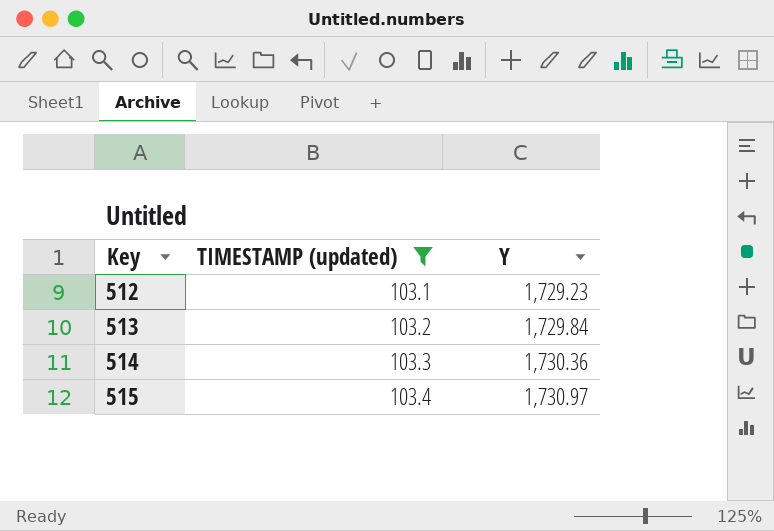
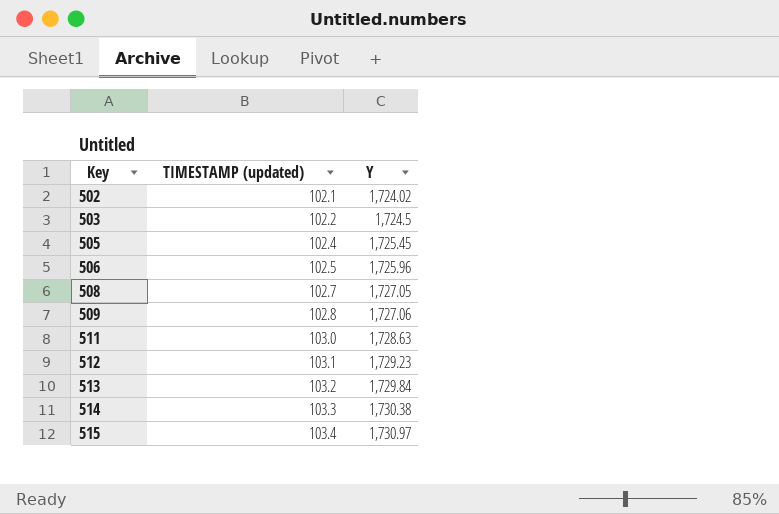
filter: TIMESTAMP (updated) >= 103.1 -> none
514 | Y: 1,730.36 -> 1,730.38

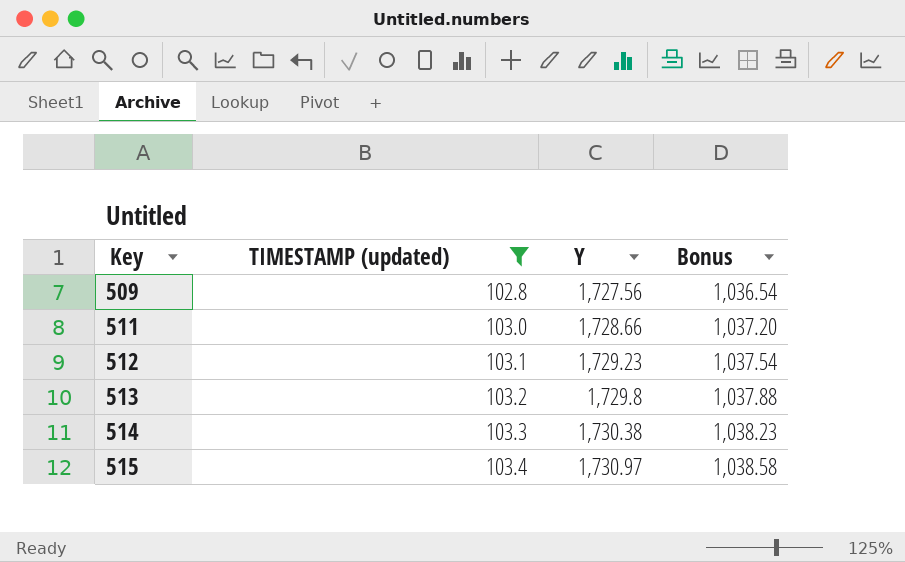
filter: none -> TIMESTAMP (updated) >= 102.8
column Bonus | formula: none -> [Y] * 0.6
509 | Y: 1,727.06 -> 1,727.56
511 | Y: 1,728.63 -> 1,728.66
513 | Y: 1,729.84 -> 1,729.8

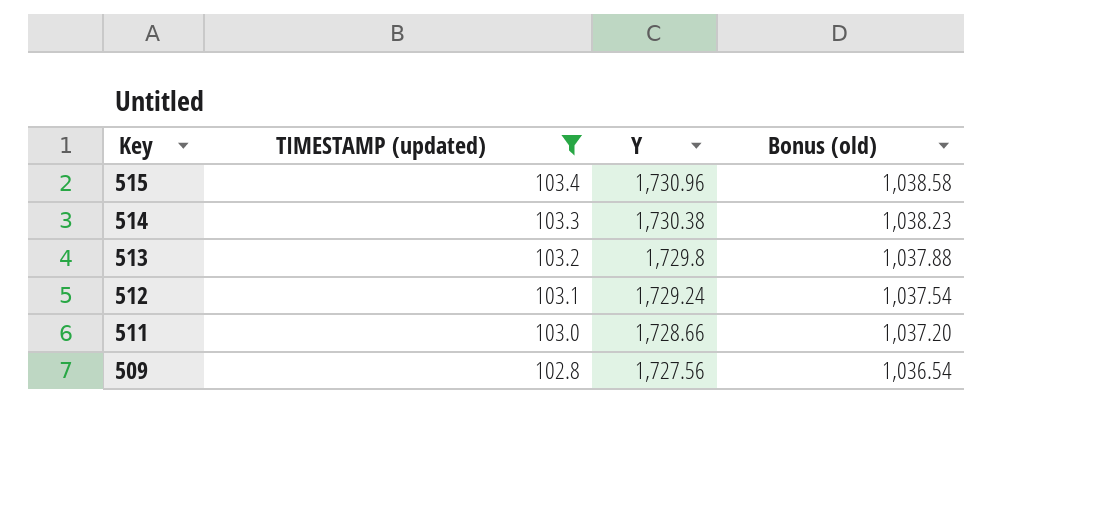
row order: Key ascending -> Key descending
column name: Bonus -> Bonus (old)
515 | Y: 1,730.97 -> 1,730.96
512 | Y: 1,729.23 -> 1,729.24

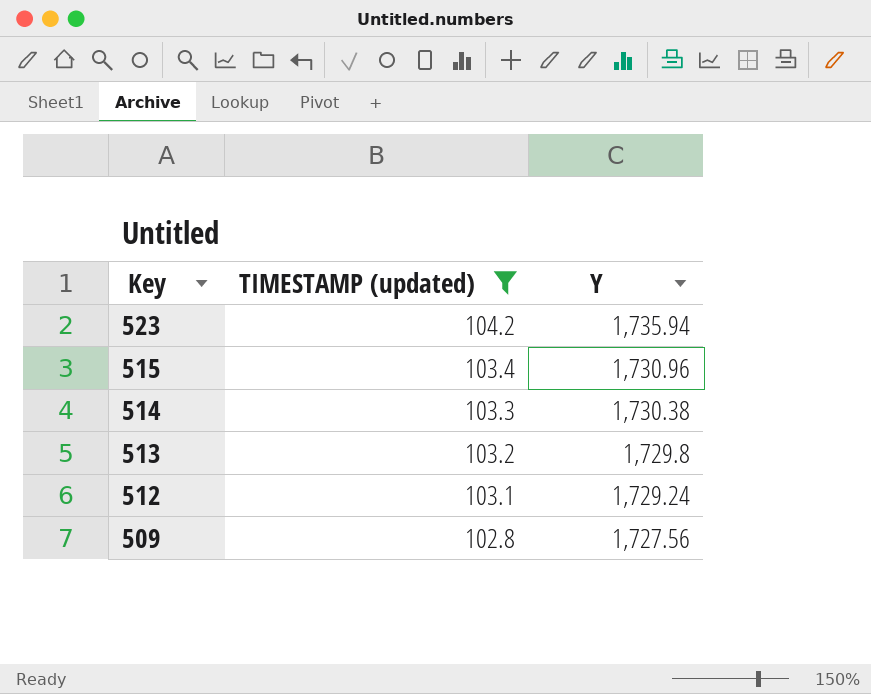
column Bonus (old) | formula: [Y] * 0.6 -> none
row 511: 103.0 | 1,728.66 | 1,037.20 -> none
row 523: none -> 104.2 | 1,735.94

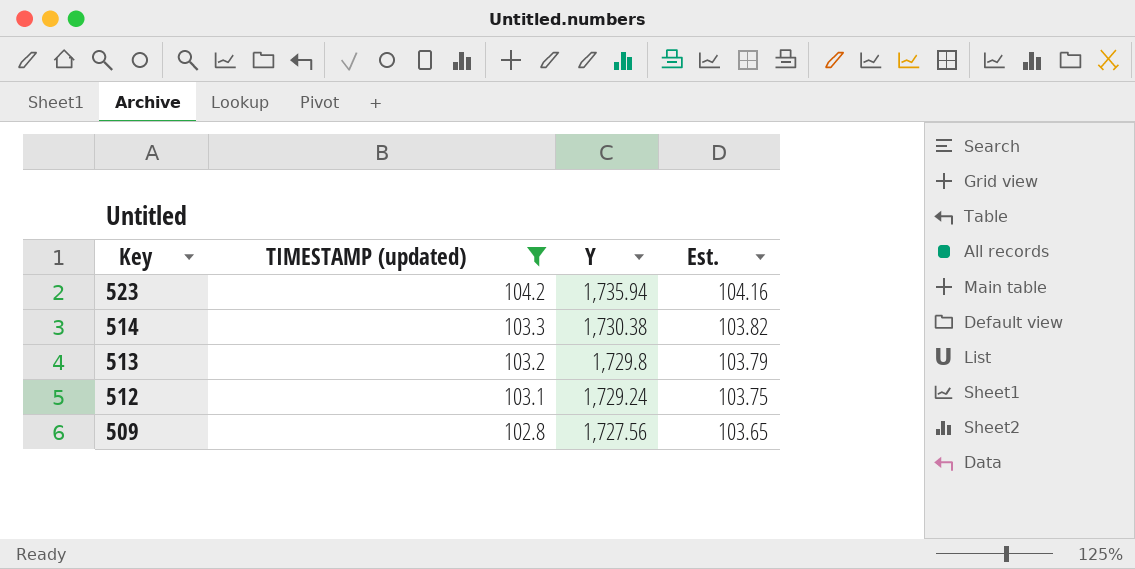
column Est. | formula: none -> [Y] * 0.06
row 515: 103.4 | 1,730.96 -> none

